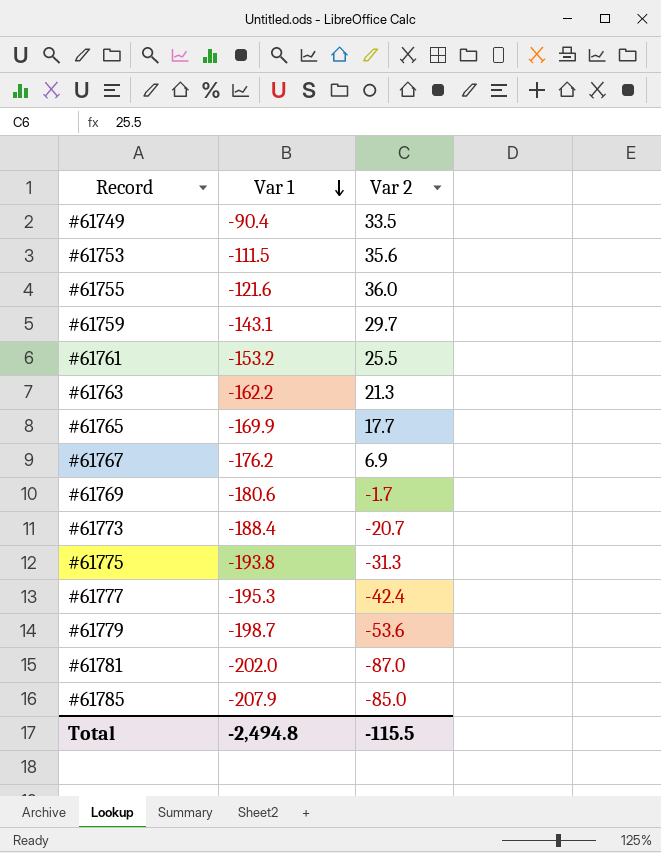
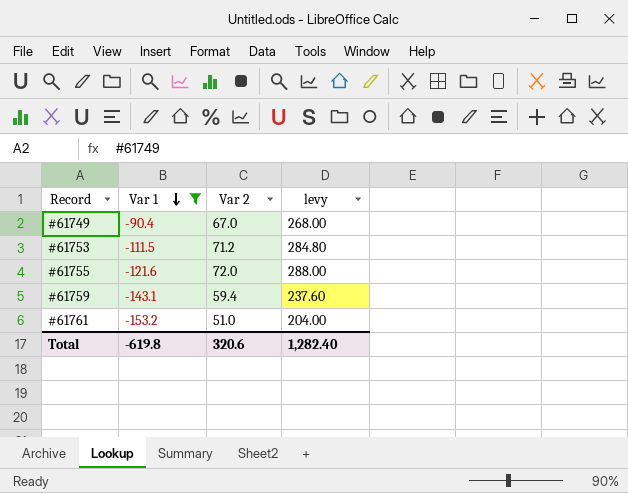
filter: none -> Var 1 >= -153.2
column levy | formula: none -> [Var 2] * 4
#61749 | Var 2: 33.5 -> 67.0
#61753 | Var 2: 35.6 -> 71.2
#61755 | Var 2: 36.0 -> 72.0
#61759 | Var 2: 29.7 -> 59.4
#61761 | Var 2: 25.5 -> 51.0
Total | Var 1: -2,494.8 -> -619.8
Total | Var 2: -115.5 -> 320.6

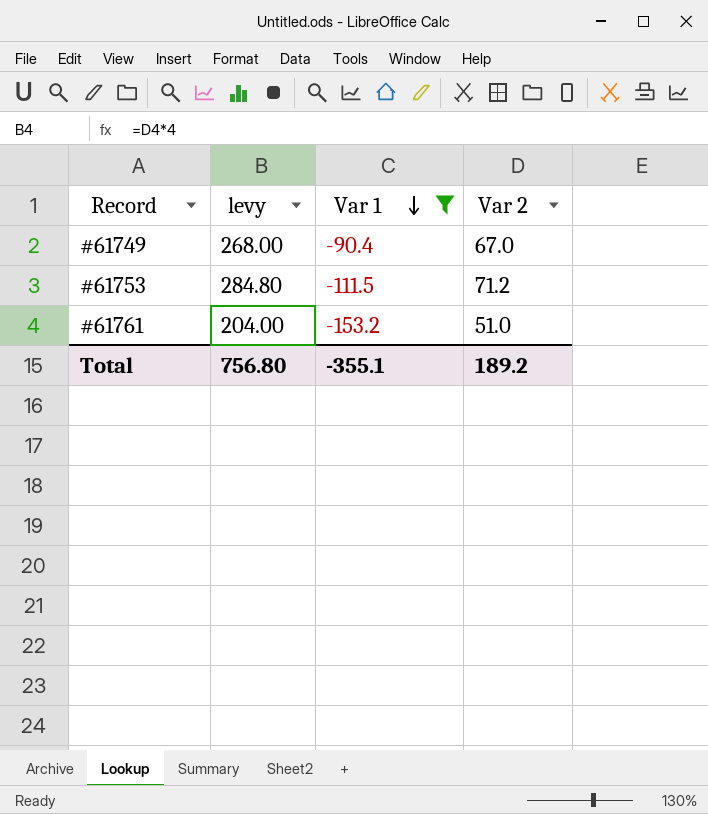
column levy | position: 4 -> 2
row #61755: -121.6 | 72.0 | 288.00 -> none
row #61759: -143.1 | 59.4 | 237.60 -> none
Total | levy: 1,282.40 -> 756.80
Total | Var 1: -619.8 -> -355.1
Total | Var 2: 320.6 -> 189.2

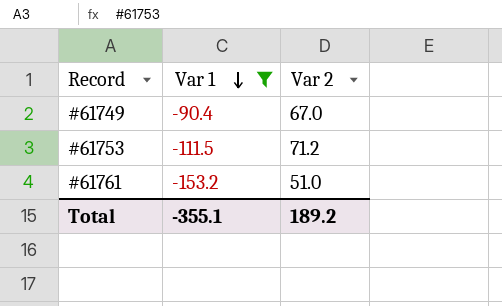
column levy | formula: [Var 2] * 4 -> none

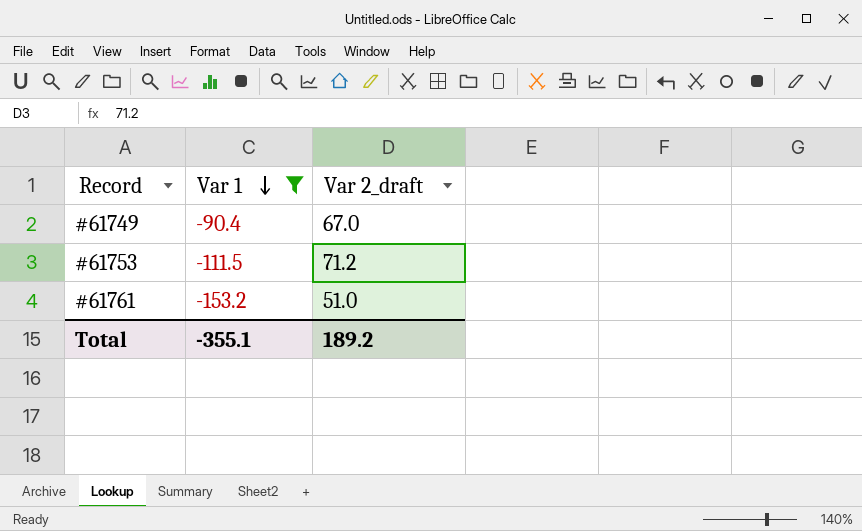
column name: Var 2 -> Var 2_draft

